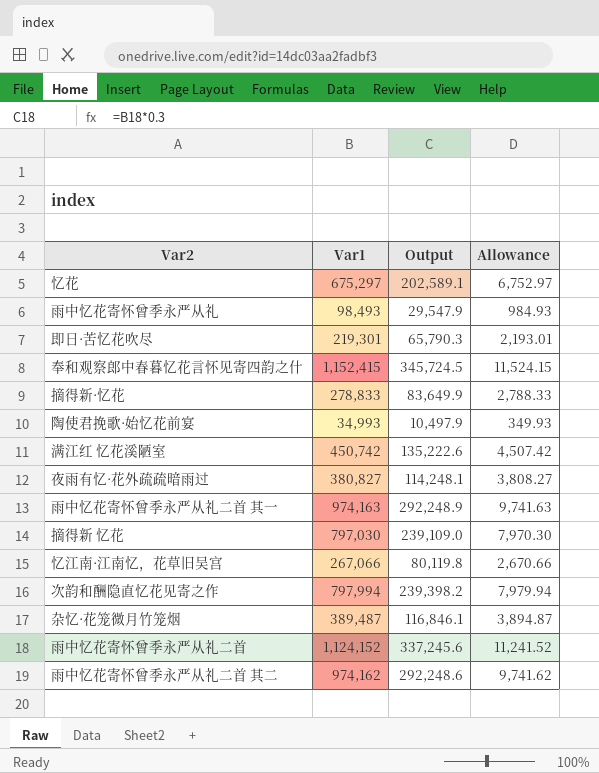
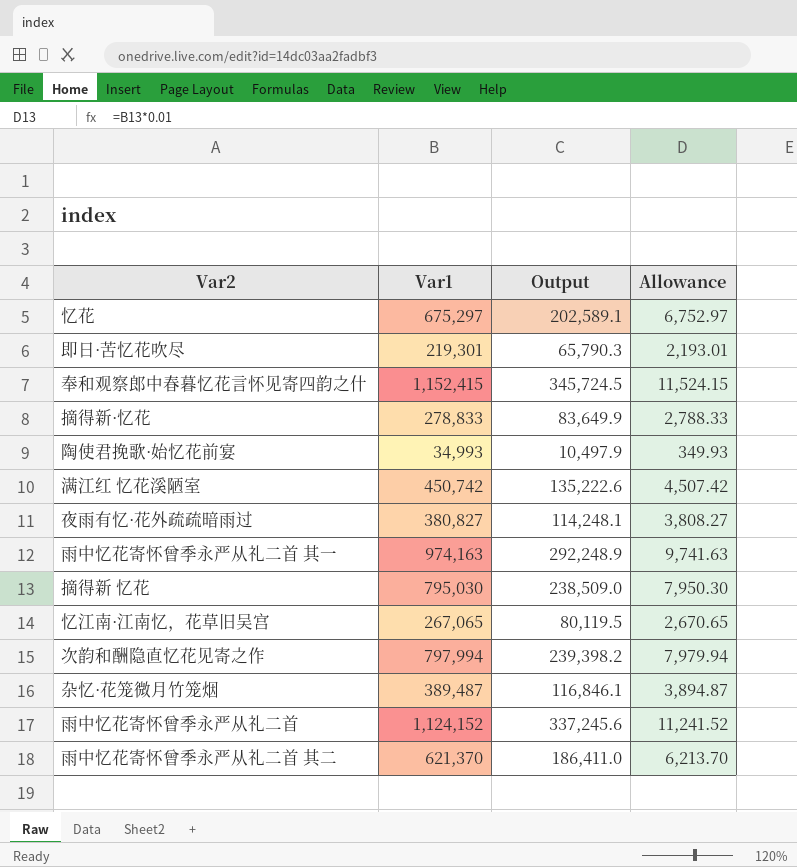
row 雨中忆花寄怀曾季永严从礼: 98,493 | 29,547.9 | 984.93 -> none
摘得新 忆花 | Var1: 797,030 -> 795,030
摘得新 忆花 | Output: 239,109.0 -> 238,509.0
摘得新 忆花 | Allowance: 7,970.30 -> 7,950.30
忆江南·江南忆，花草旧吴宫 | Var1: 267,066 -> 267,065
忆江南·江南忆，花草旧吴宫 | Output: 80,119.8 -> 80,119.5
忆江南·江南忆，花草旧吴宫 | Allowance: 2,670.66 -> 2,670.65
雨中忆花寄怀曾季永严从礼二首 其二 | Var1: 974,162 -> 621,370
雨中忆花寄怀曾季永严从礼二首 其二 | Output: 292,248.6 -> 186,411.0
雨中忆花寄怀曾季永严从礼二首 其二 | Allowance: 9,741.62 -> 6,213.70

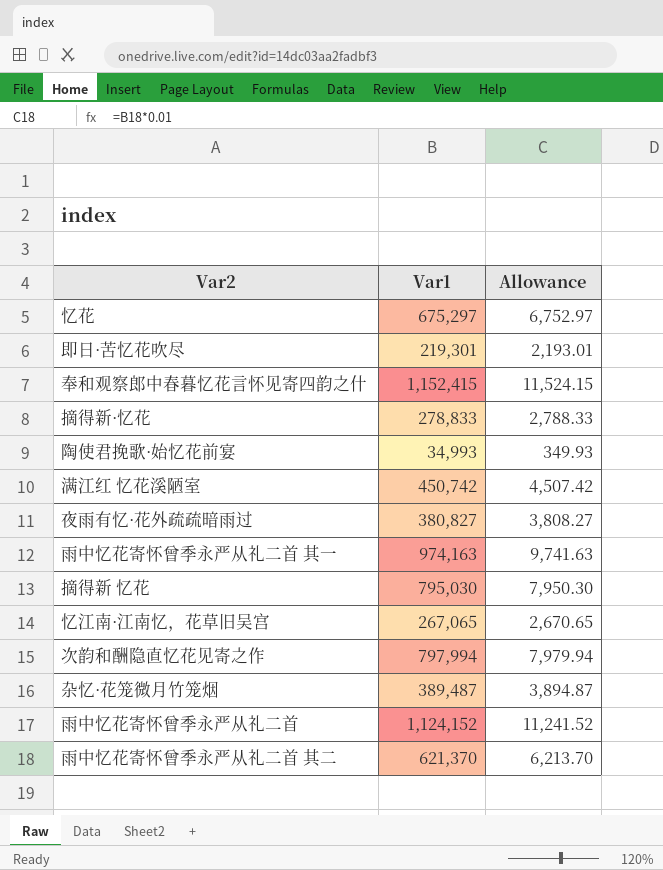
column Output | formula: [Var1] * 0.3 -> none

